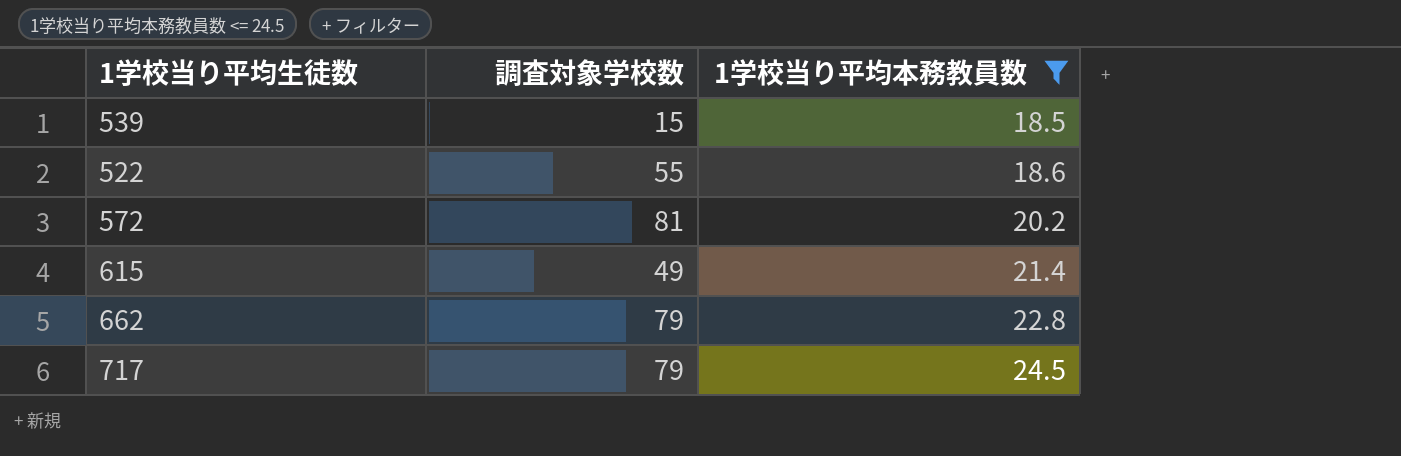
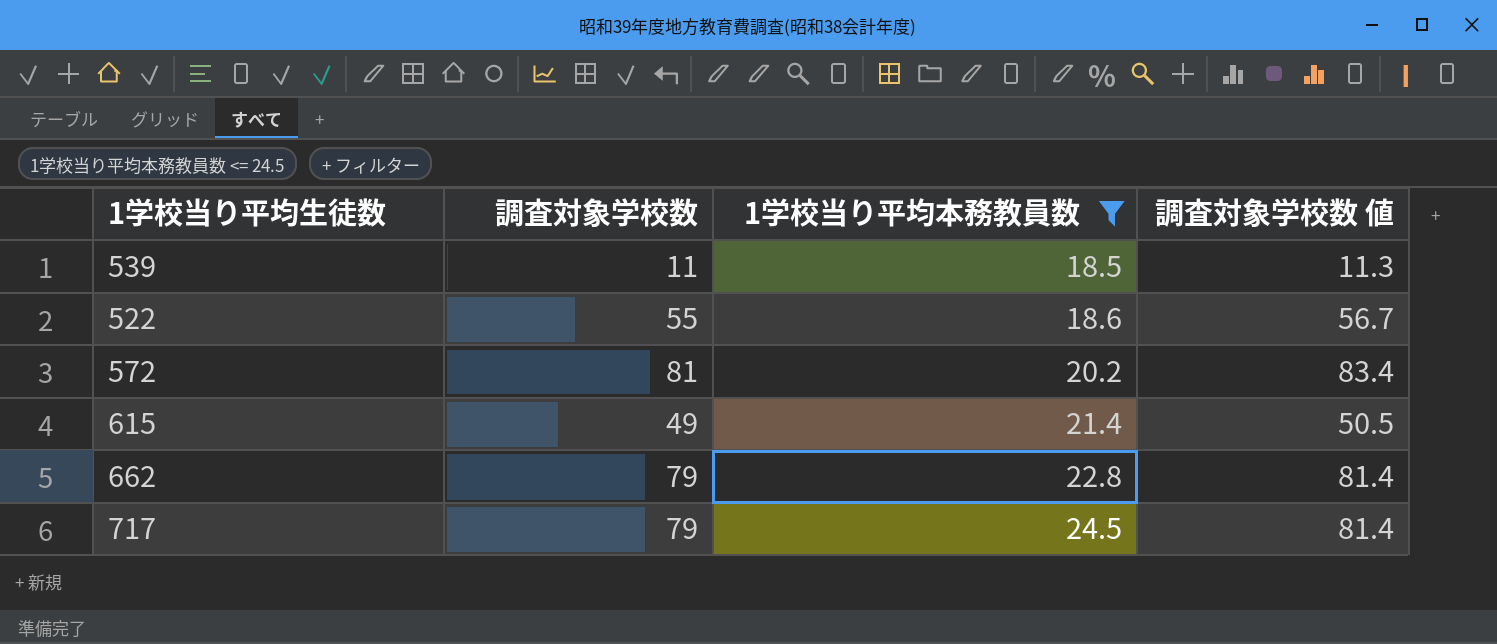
column 調査対象学校数 値 | formula: none -> [調査対象学校数] * 1.03
539 | 調査対象学校数: 15 -> 11

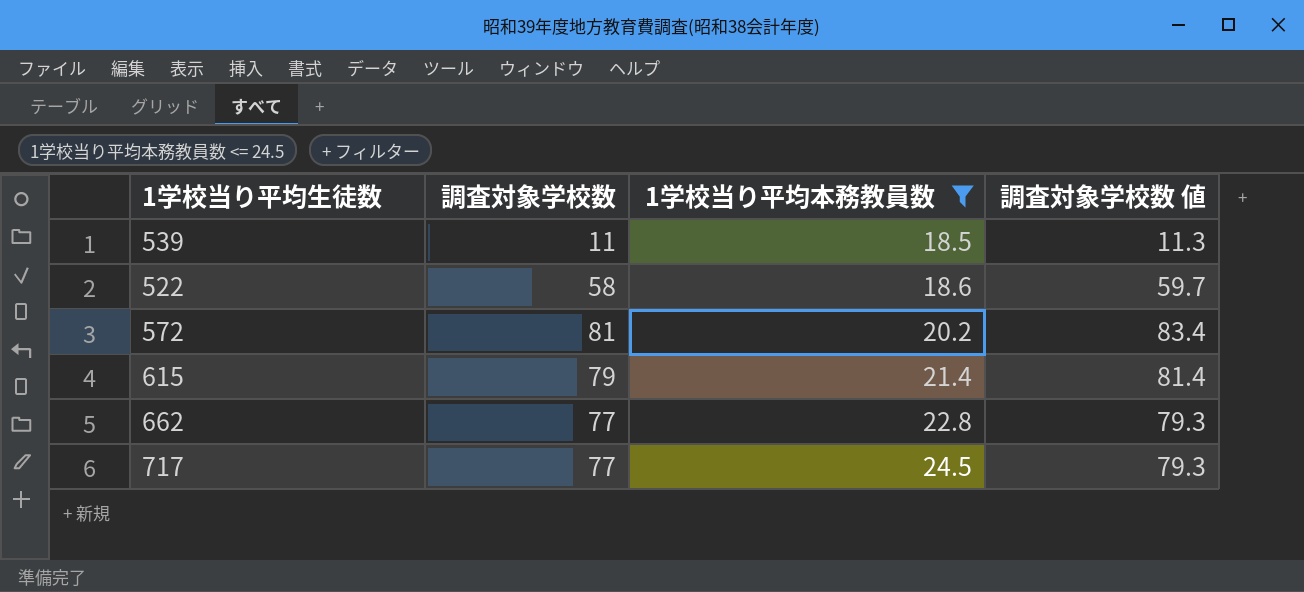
522 | 調査対象学校数: 55 -> 58
522 | 調査対象学校数 値: 56.7 -> 59.7
615 | 調査対象学校数: 49 -> 79
615 | 調査対象学校数 値: 50.5 -> 81.4
662 | 調査対象学校数: 79 -> 77
662 | 調査対象学校数 値: 81.4 -> 79.3
717 | 調査対象学校数: 79 -> 77
717 | 調査対象学校数 値: 81.4 -> 79.3

